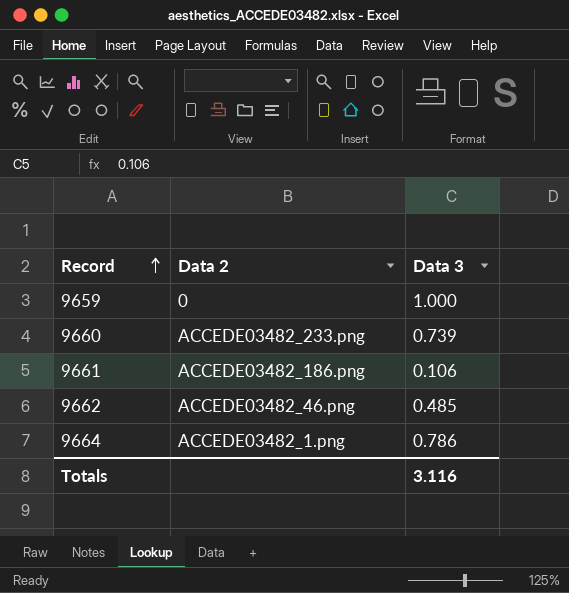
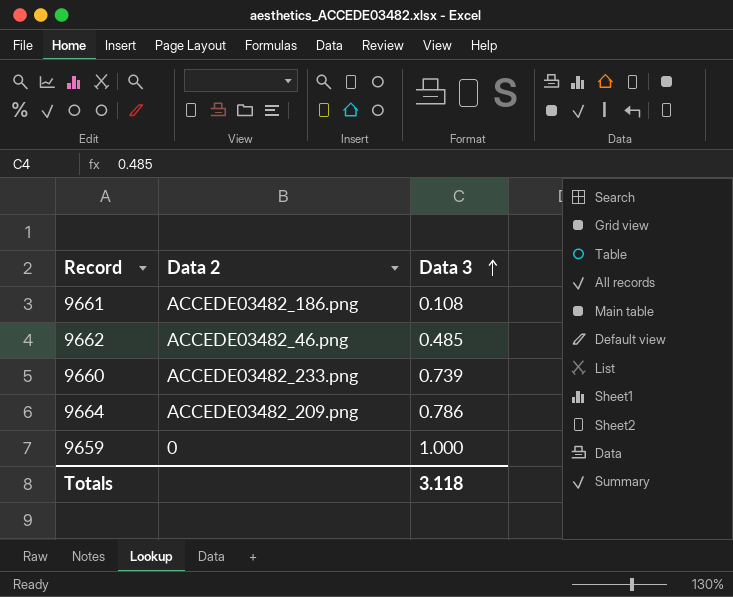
row order: Record ascending -> Data 3 ascending
9661 | Data 3: 0.106 -> 0.108
9664 | Data 2: ACCEDE03482_1.png -> ACCEDE03482_209.png
Totals | Data 3: 3.116 -> 3.118

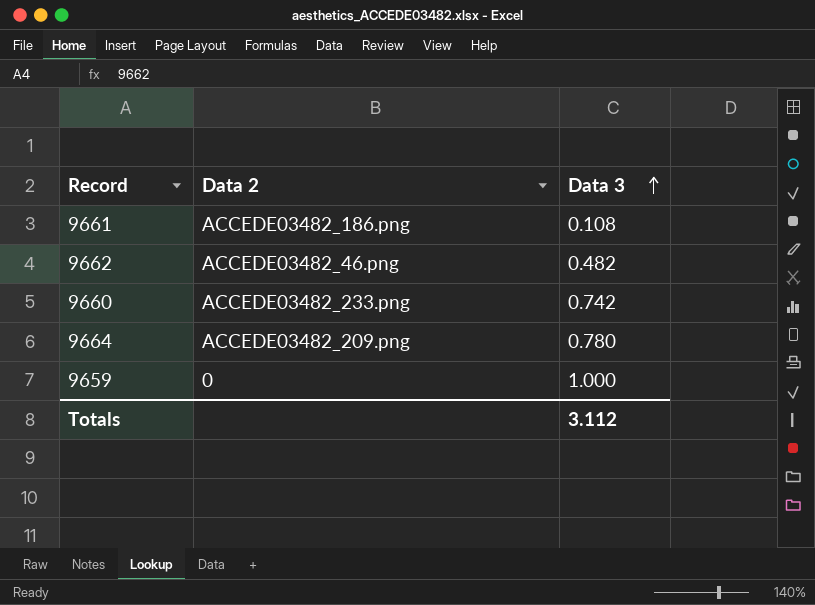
9662 | Data 3: 0.485 -> 0.482
9660 | Data 3: 0.739 -> 0.742
9664 | Data 3: 0.786 -> 0.780
Totals | Data 3: 3.118 -> 3.112

